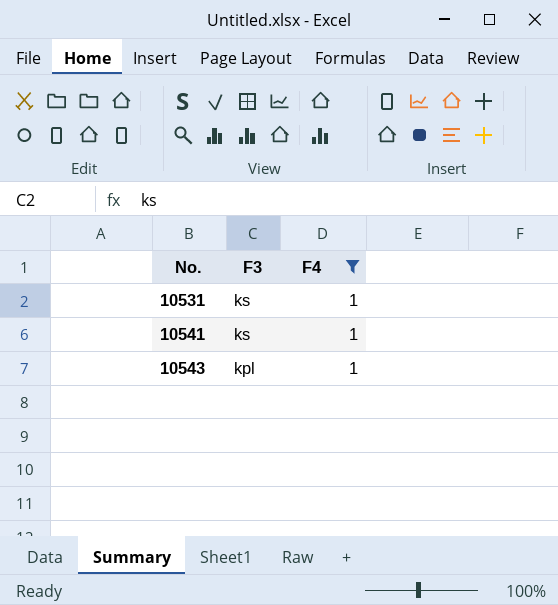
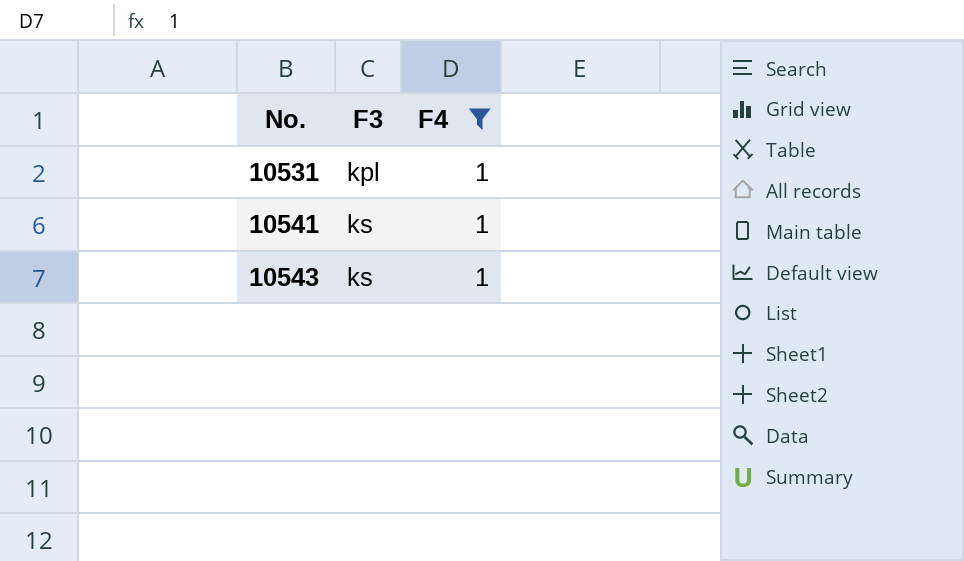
10531 | F3: ks -> kpl
10543 | F3: kpl -> ks

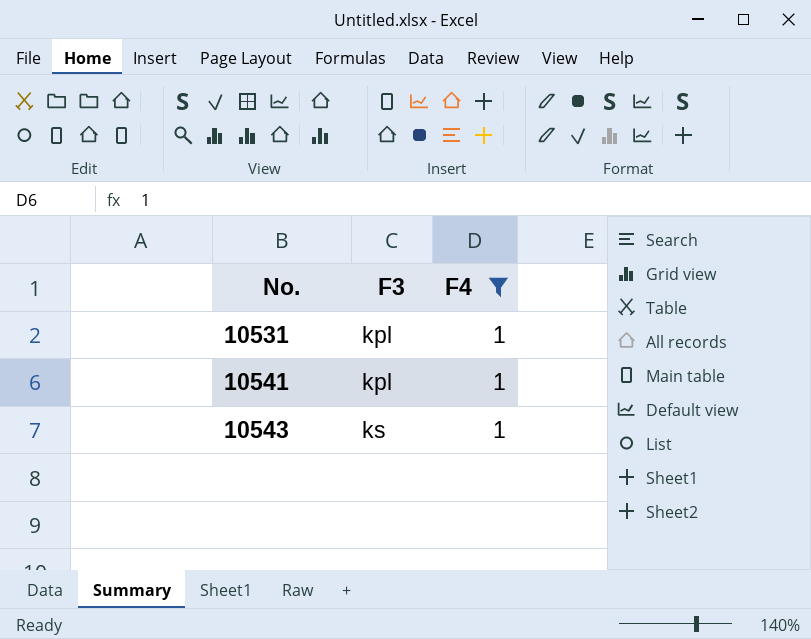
10541 | F3: ks -> kpl

